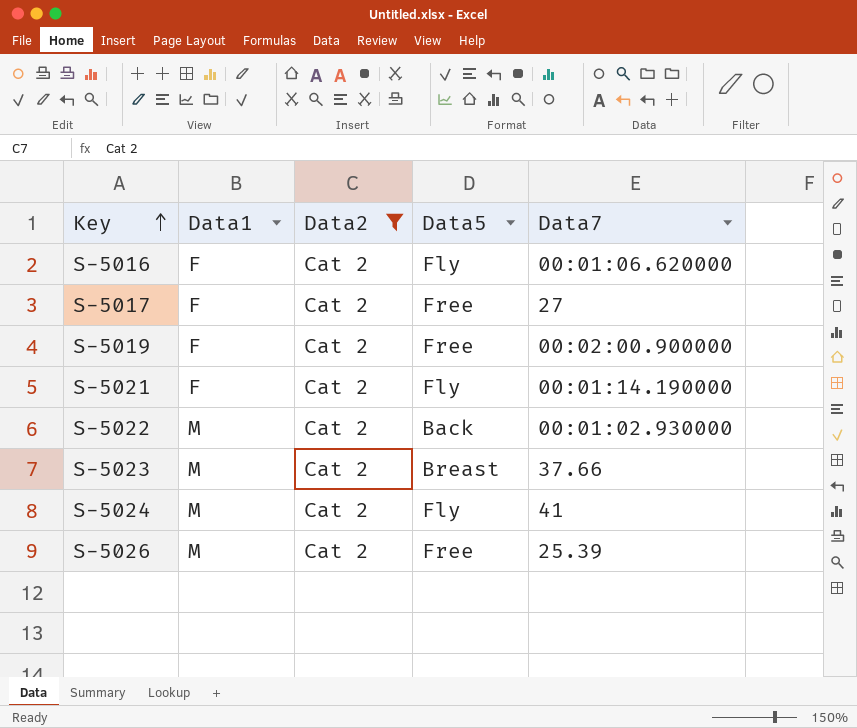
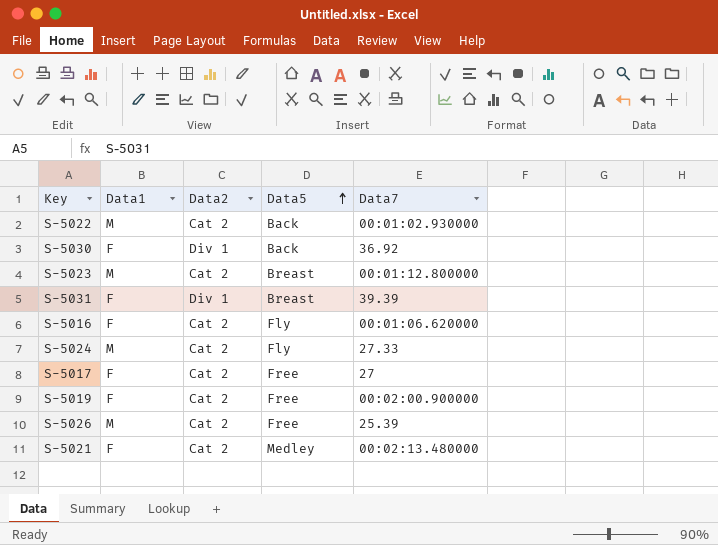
filter: Data2 = Cat 2 -> none
row order: Key ascending -> Data5 ascending
S-5023 | Data7: 37.66 -> 00:01:12.800000
S-5024 | Data7: 41 -> 27.33
S-5021 | Data5: Fly -> Medley
S-5021 | Data7: 00:01:14.190000 -> 00:02:13.480000

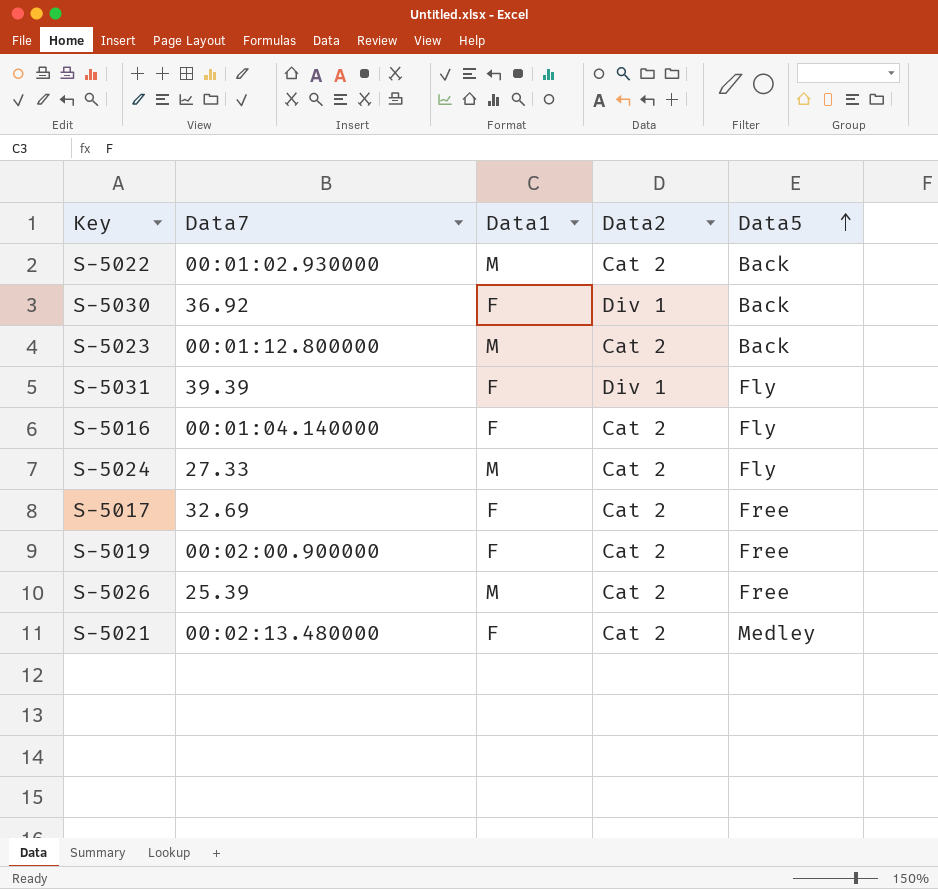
column Data7 | position: 5 -> 2
S-5023 | Data5: Breast -> Back
S-5031 | Data5: Breast -> Fly
S-5016 | Data7: 00:01:06.620000 -> 00:01:04.140000
S-5017 | Data7: 27 -> 32.69

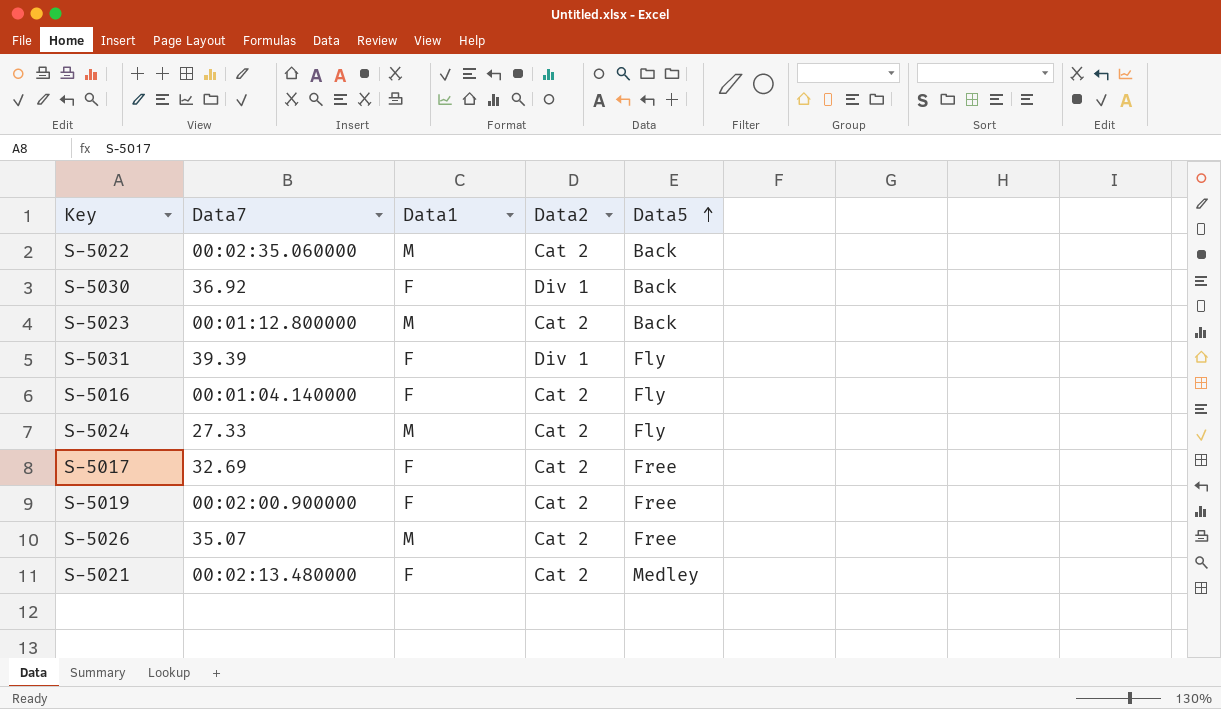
S-5022 | Data7: 00:01:02.930000 -> 00:02:35.060000
S-5026 | Data7: 25.39 -> 35.07

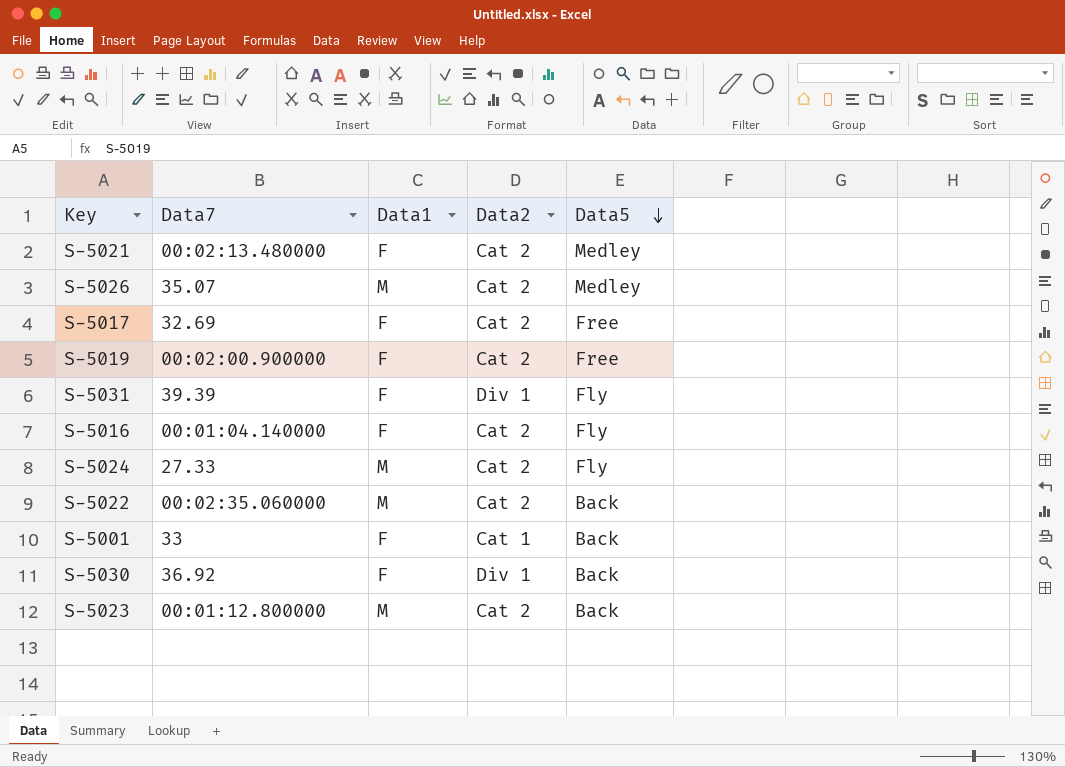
row order: Data5 ascending -> Data5 descending
S-5026 | Data5: Free -> Medley
row S-5001: none -> 33 | F | Cat 1 | Back

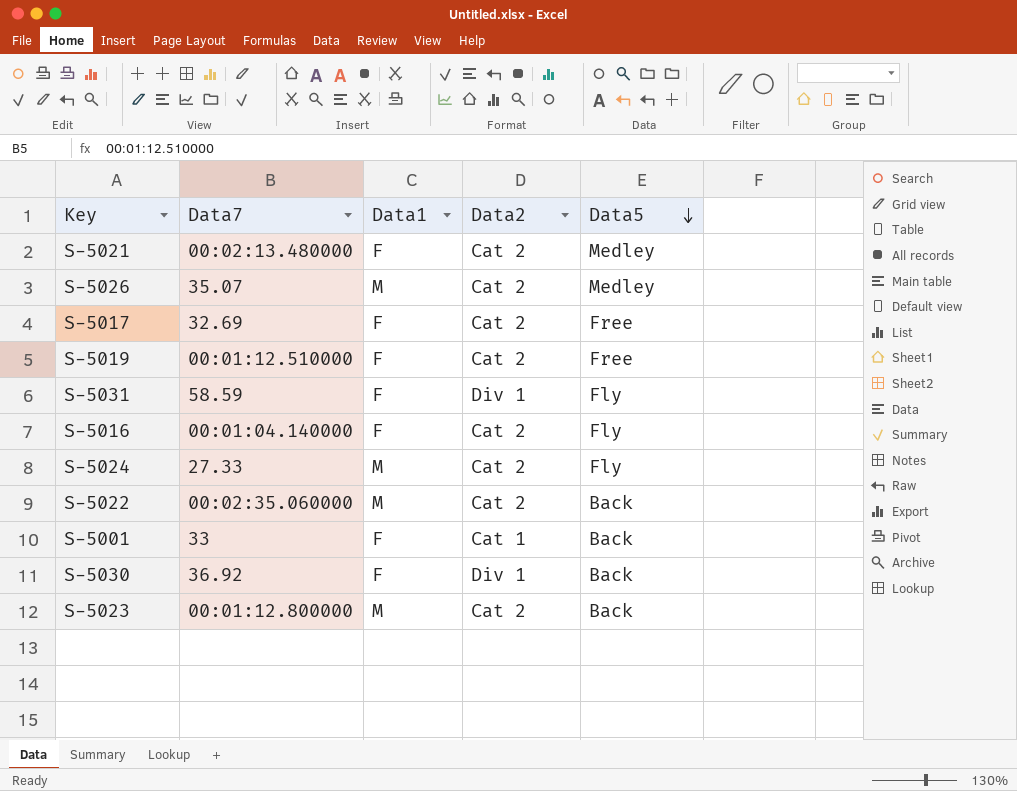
S-5019 | Data7: 00:02:00.900000 -> 00:01:12.510000
S-5031 | Data7: 39.39 -> 58.59

